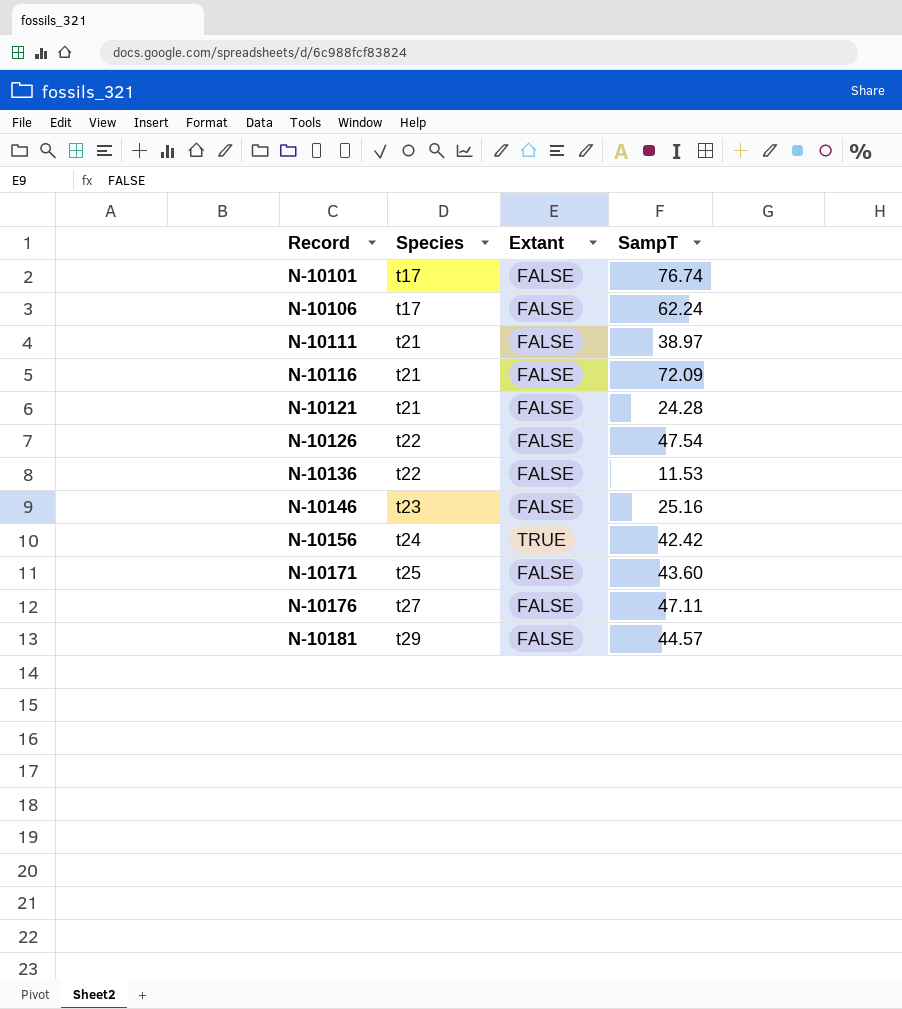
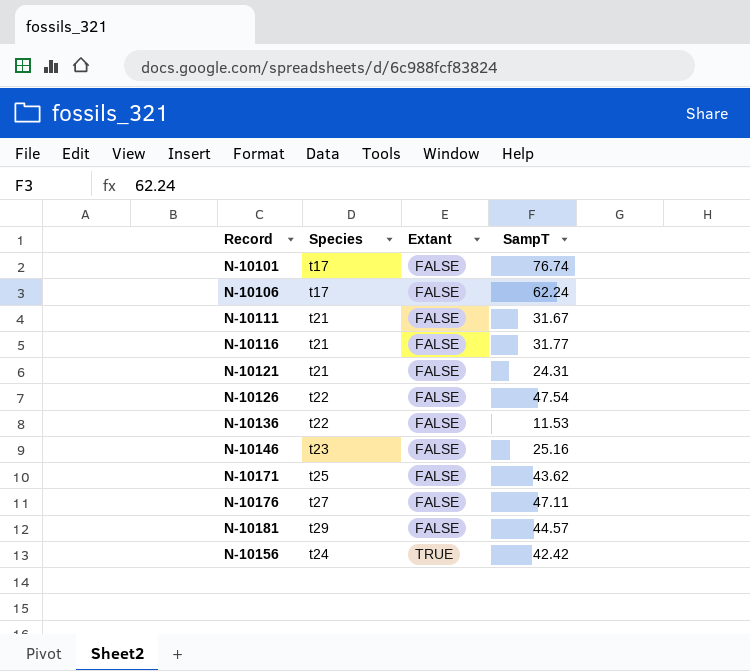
row order: Record ascending -> Extant ascending
N-10111 | SampT: 38.97 -> 31.67
N-10116 | SampT: 72.09 -> 31.77
N-10121 | SampT: 24.28 -> 24.31
N-10171 | SampT: 43.60 -> 43.62

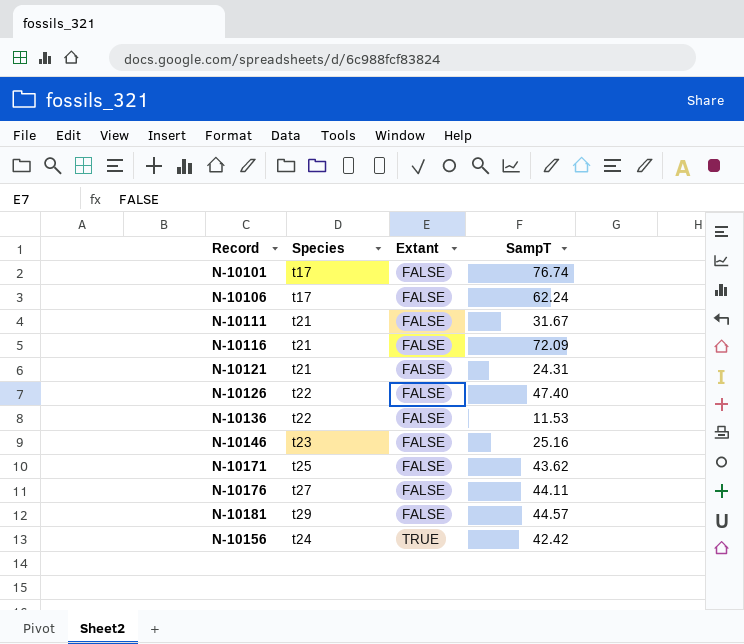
N-10116 | SampT: 31.77 -> 72.09
N-10126 | SampT: 47.54 -> 47.40
N-10176 | SampT: 47.11 -> 44.11

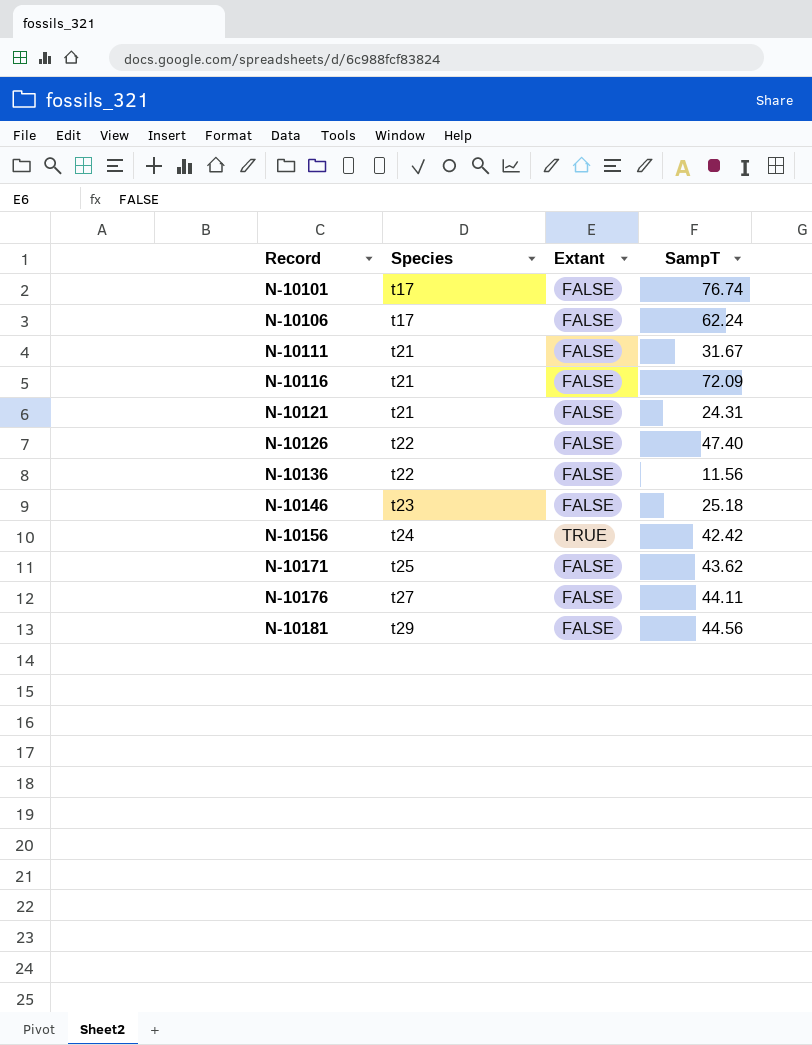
row order: Extant ascending -> Record ascending
N-10136 | SampT: 11.53 -> 11.56
N-10146 | SampT: 25.16 -> 25.18
N-10181 | SampT: 44.57 -> 44.56

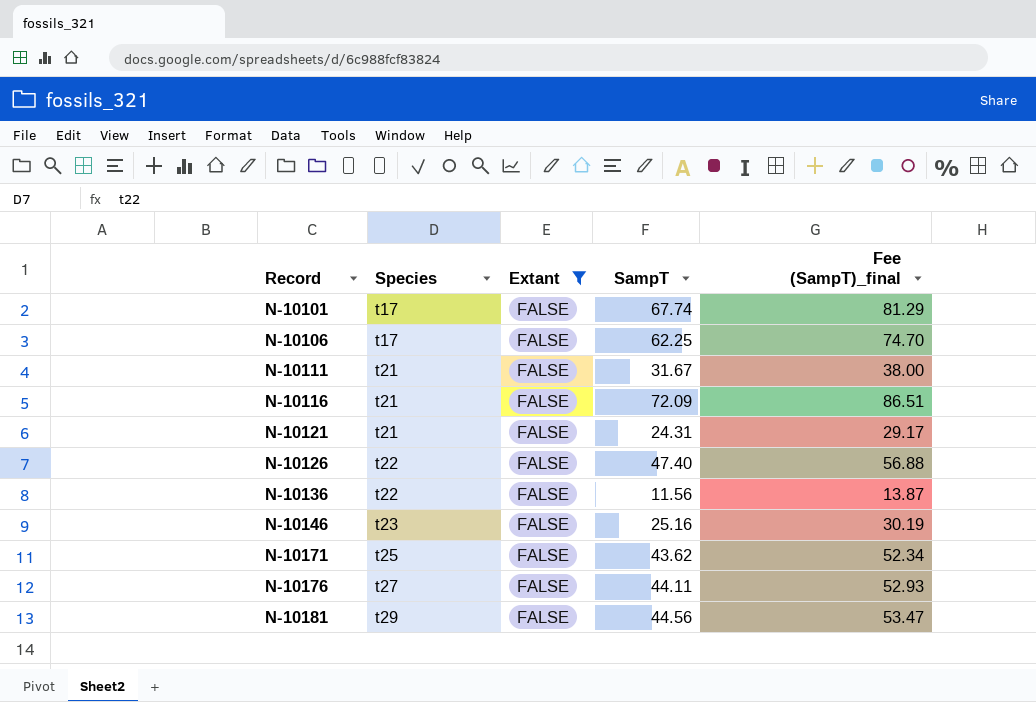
filter: none -> Extant = FALSE
column Fee (SampT)_final | formula: none -> [SampT] * 1.2
N-10101 | SampT: 76.74 -> 67.74
N-10106 | SampT: 62.24 -> 62.25
N-10146 | SampT: 25.18 -> 25.16

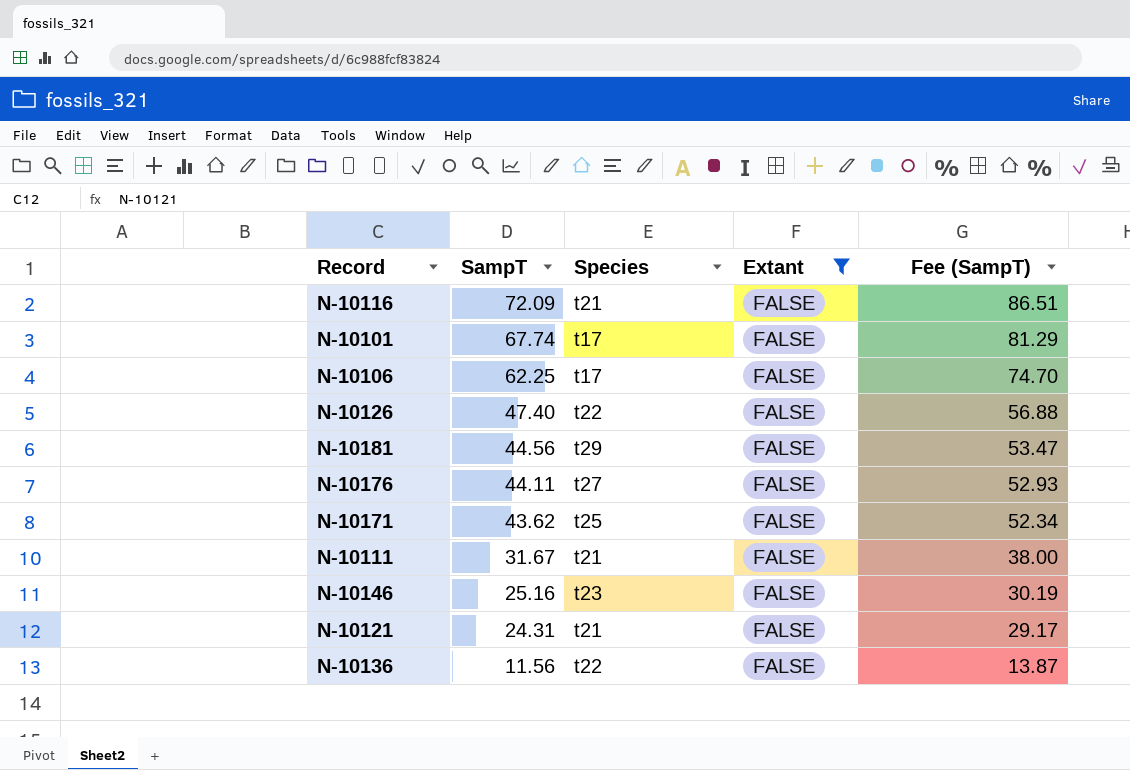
row order: Record ascending -> SampT descending
column SampT | position: 4 -> 2
column name: Fee (SampT)_final -> Fee (SampT)

